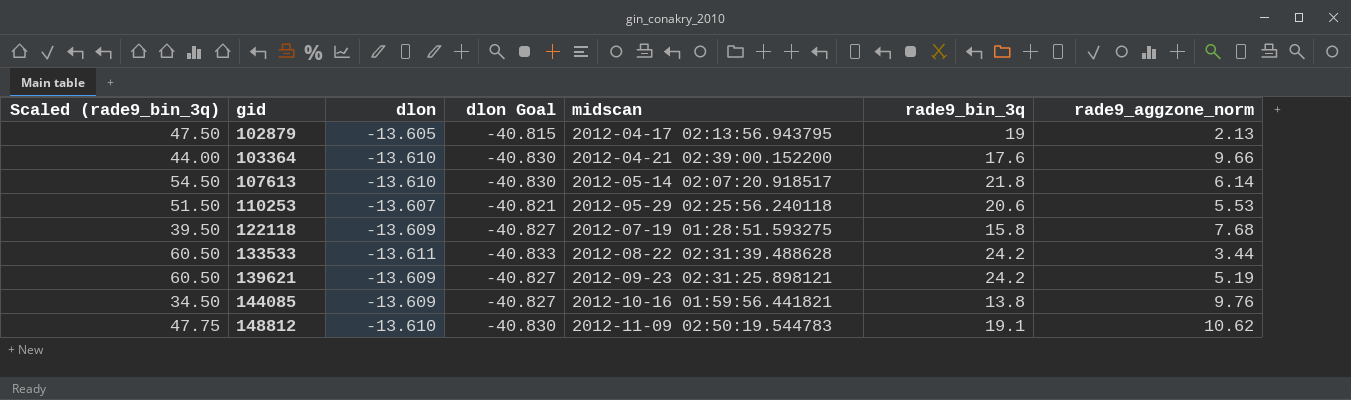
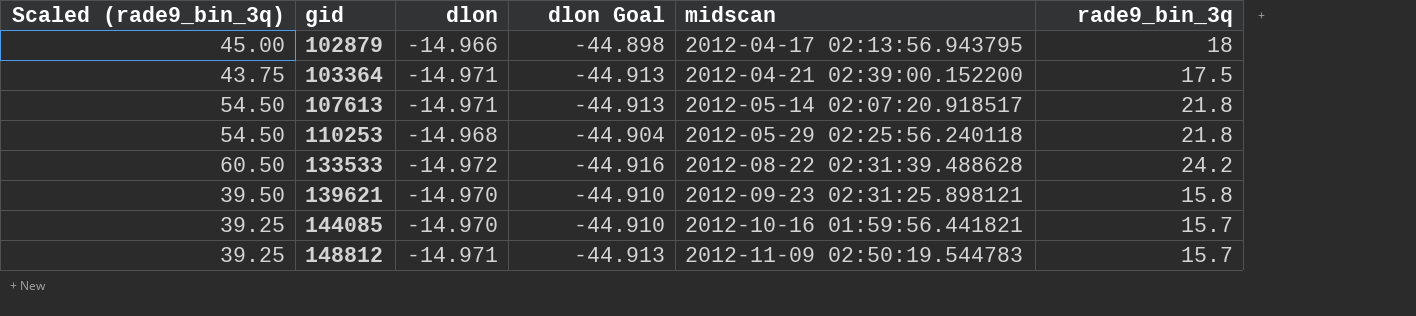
column rade9_aggzone_norm | position: 7 -> none
row 122118: 39.50 | -13.609 | -40.827 | 2012-07-19 01:28:51.593275 | 15.8 | 7.68 -> none
102879 | Scaled (rade9_bin_3q): 47.50 -> 45.00
102879 | dlon: -13.605 -> -14.966
102879 | dlon Goal: -40.815 -> -44.898
102879 | rade9_bin_3q: 19 -> 18
103364 | Scaled (rade9_bin_3q): 44.00 -> 43.75
103364 | dlon: -13.610 -> -14.971
103364 | dlon Goal: -40.830 -> -44.913
103364 | rade9_bin_3q: 17.6 -> 17.5
107613 | dlon: -13.610 -> -14.971
107613 | dlon Goal: -40.830 -> -44.913
110253 | Scaled (rade9_bin_3q): 51.50 -> 54.50
110253 | dlon: -13.607 -> -14.968
110253 | dlon Goal: -40.821 -> -44.904
110253 | rade9_bin_3q: 20.6 -> 21.8
133533 | dlon: -13.611 -> -14.972
133533 | dlon Goal: -40.833 -> -44.916
139621 | Scaled (rade9_bin_3q): 60.50 -> 39.50
139621 | dlon: -13.609 -> -14.970
139621 | dlon Goal: -40.827 -> -44.910
139621 | rade9_bin_3q: 24.2 -> 15.8
144085 | Scaled (rade9_bin_3q): 34.50 -> 39.25
144085 | dlon: -13.609 -> -14.970
144085 | dlon Goal: -40.827 -> -44.910
144085 | rade9_bin_3q: 13.8 -> 15.7
148812 | Scaled (rade9_bin_3q): 47.75 -> 39.25
148812 | dlon: -13.610 -> -14.971
148812 | dlon Goal: -40.830 -> -44.913
148812 | rade9_bin_3q: 19.1 -> 15.7

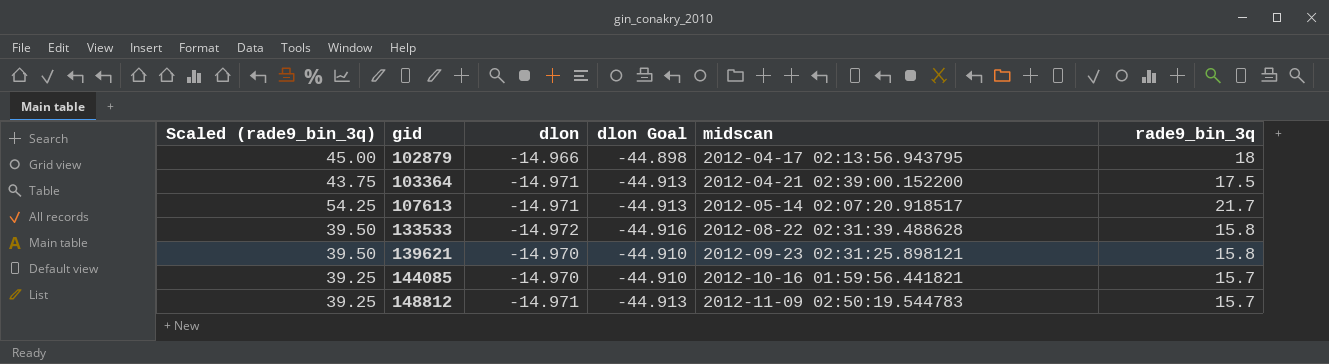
row 110253: 54.50 | -14.968 | -44.904 | 2012-05-29 02:25:56.240118 | 21.8 -> none
107613 | Scaled (rade9_bin_3q): 54.50 -> 54.25
107613 | rade9_bin_3q: 21.8 -> 21.7
133533 | Scaled (rade9_bin_3q): 60.50 -> 39.50
133533 | rade9_bin_3q: 24.2 -> 15.8

